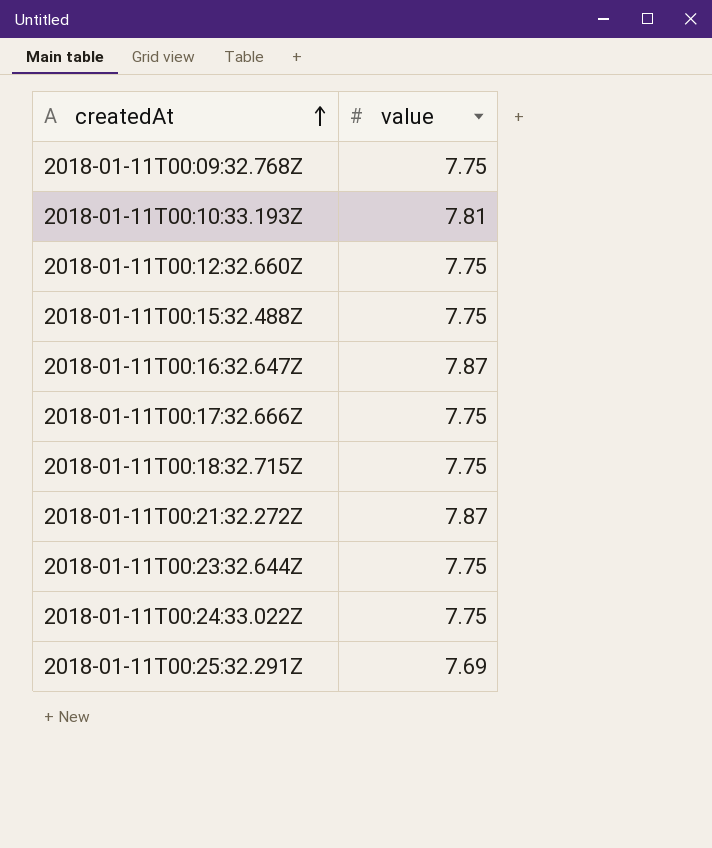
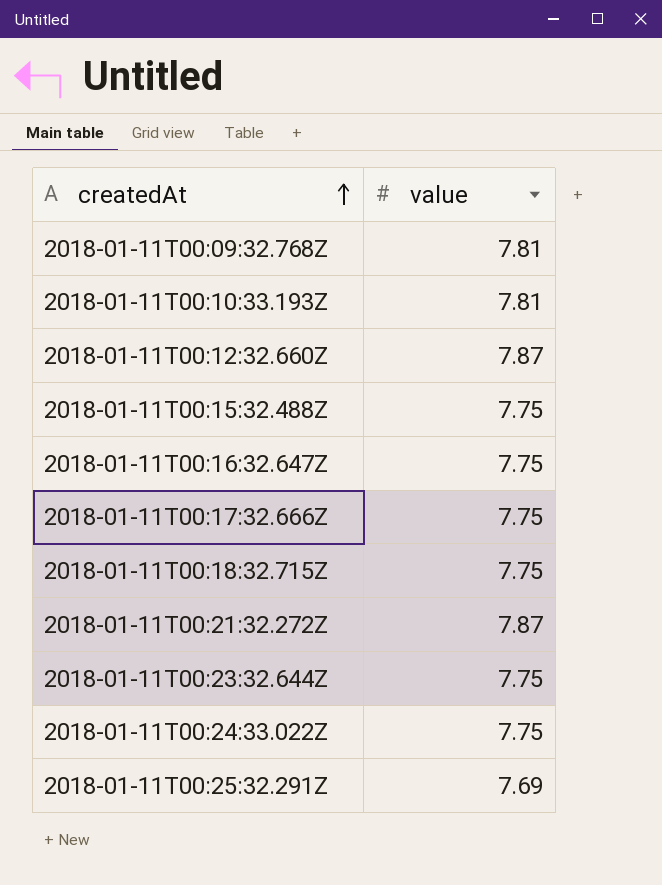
2018-01-11T00:09:32.768Z | value: 7.75 -> 7.81
2018-01-11T00:12:32.660Z | value: 7.75 -> 7.87
2018-01-11T00:16:32.647Z | value: 7.87 -> 7.75

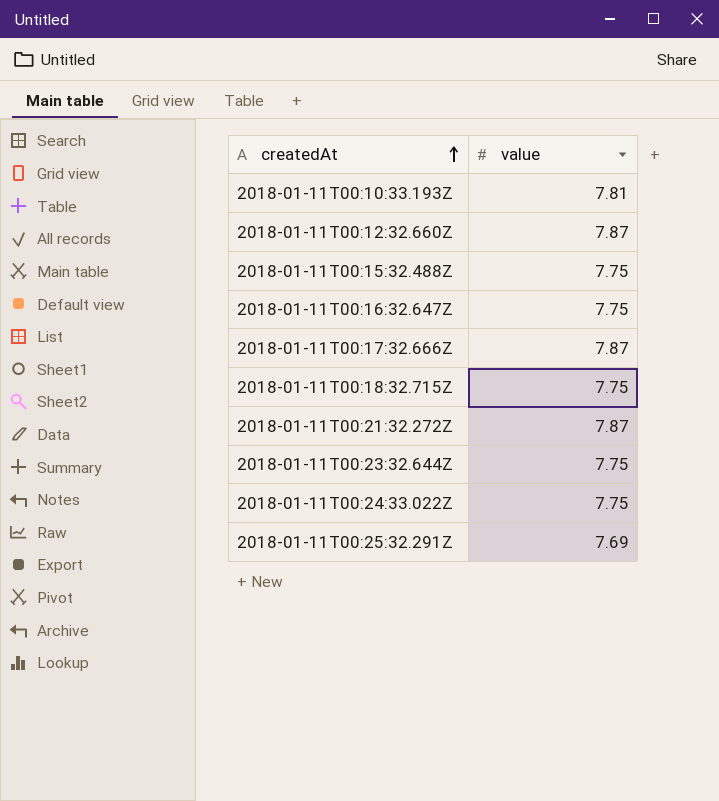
row 2018-01-11T00:09:32.768Z: 7.81 -> none
2018-01-11T00:17:32.666Z | value: 7.75 -> 7.87

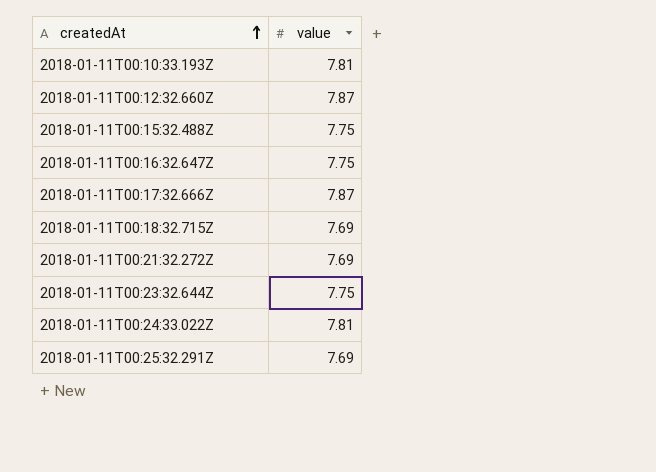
2018-01-11T00:18:32.715Z | value: 7.75 -> 7.69
2018-01-11T00:21:32.272Z | value: 7.87 -> 7.69
2018-01-11T00:24:33.022Z | value: 7.75 -> 7.81

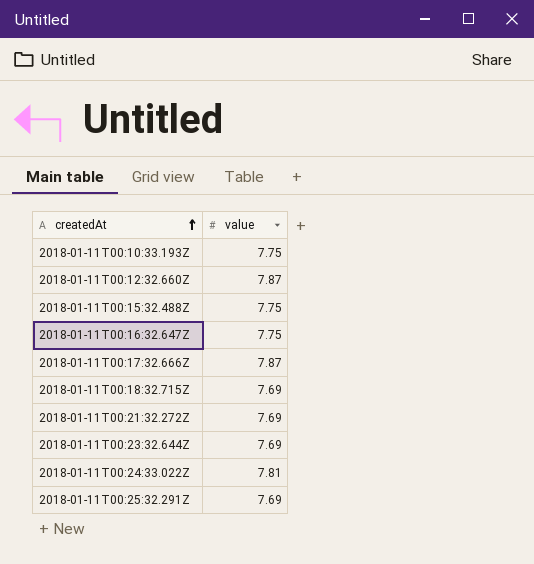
2018-01-11T00:10:33.193Z | value: 7.81 -> 7.75
2018-01-11T00:23:32.644Z | value: 7.75 -> 7.69

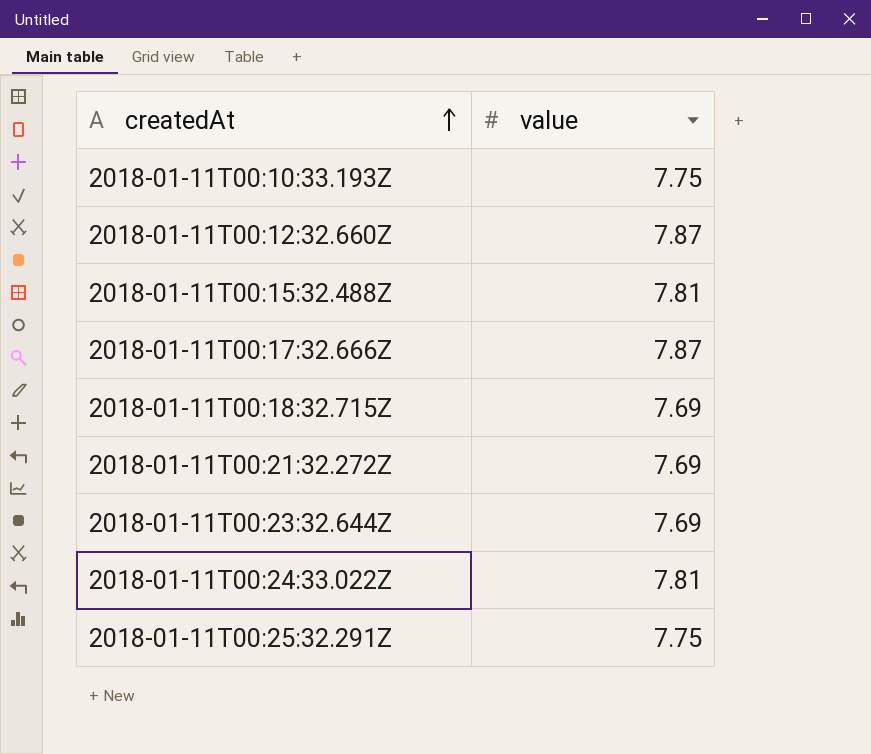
row 2018-01-11T00:16:32.647Z: 7.75 -> none
2018-01-11T00:15:32.488Z | value: 7.75 -> 7.81
2018-01-11T00:25:32.291Z | value: 7.69 -> 7.75

